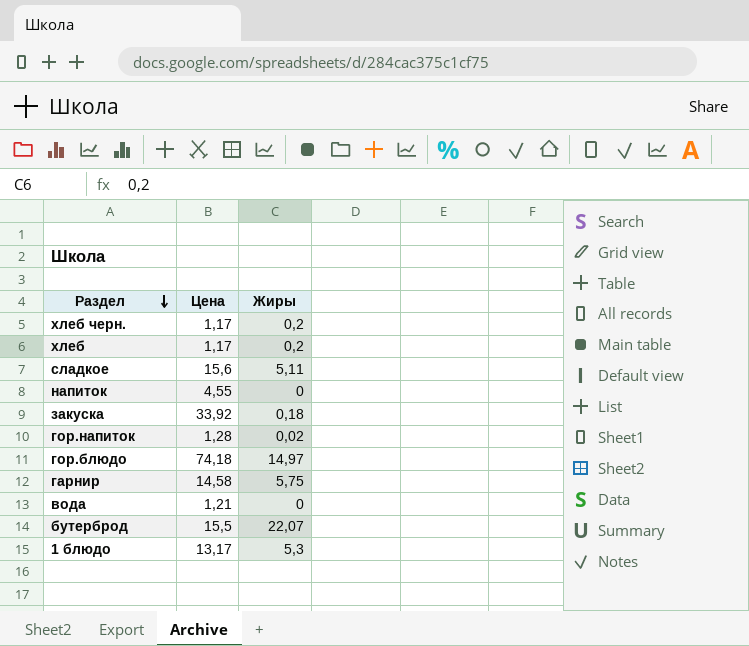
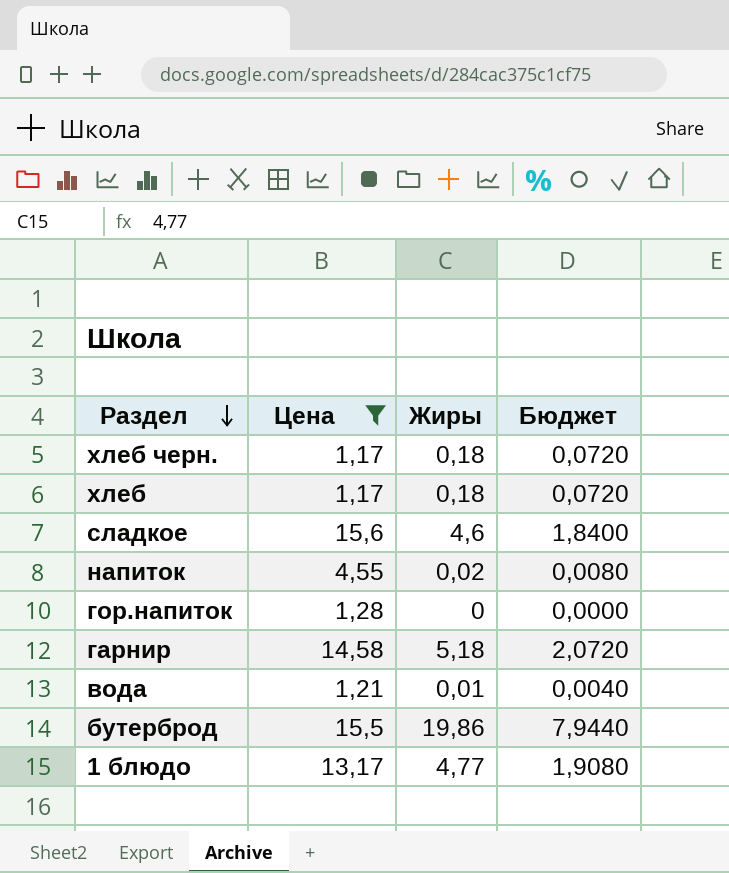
filter: none -> Цена <= 15,6
column Бюджет | formula: none -> [Жиры] * 0,4
хлеб черн. | Жиры: 0,2 -> 0,18
хлеб | Жиры: 0,2 -> 0,18
сладкое | Жиры: 5,11 -> 4,6
напиток | Жиры: 0 -> 0,02
гор.напиток | Жиры: 0,02 -> 0
гарнир | Жиры: 5,75 -> 5,18
вода | Жиры: 0 -> 0,01
бутерброд | Жиры: 22,07 -> 19,86
1 блюдо | Жиры: 5,3 -> 4,77

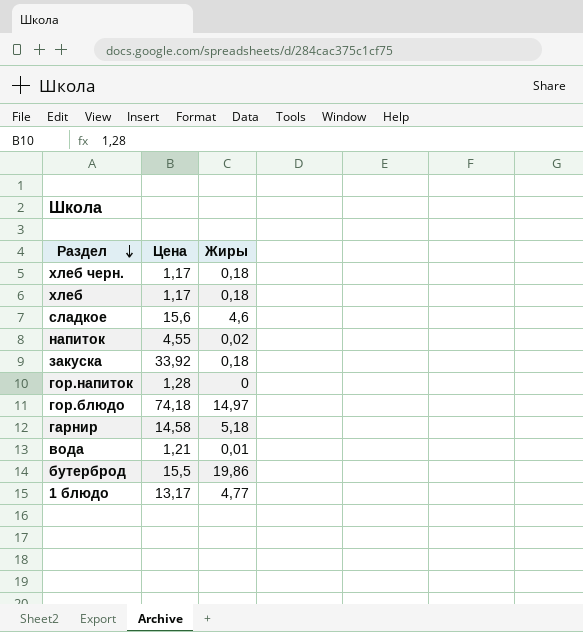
filter: Цена <= 15,6 -> none
column Бюджет | formula: [Жиры] * 0,4 -> none

